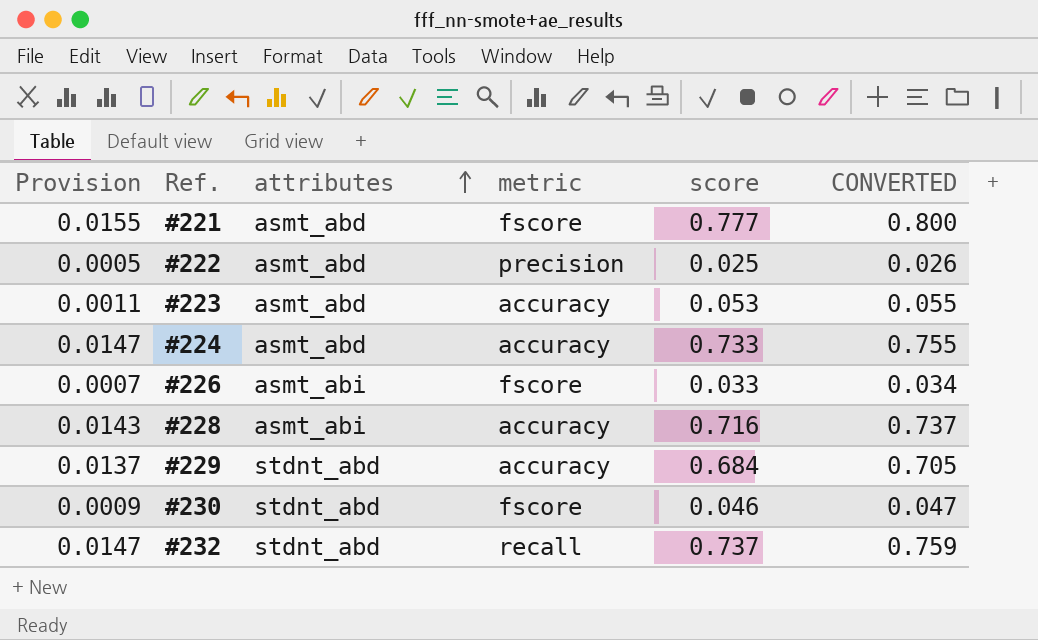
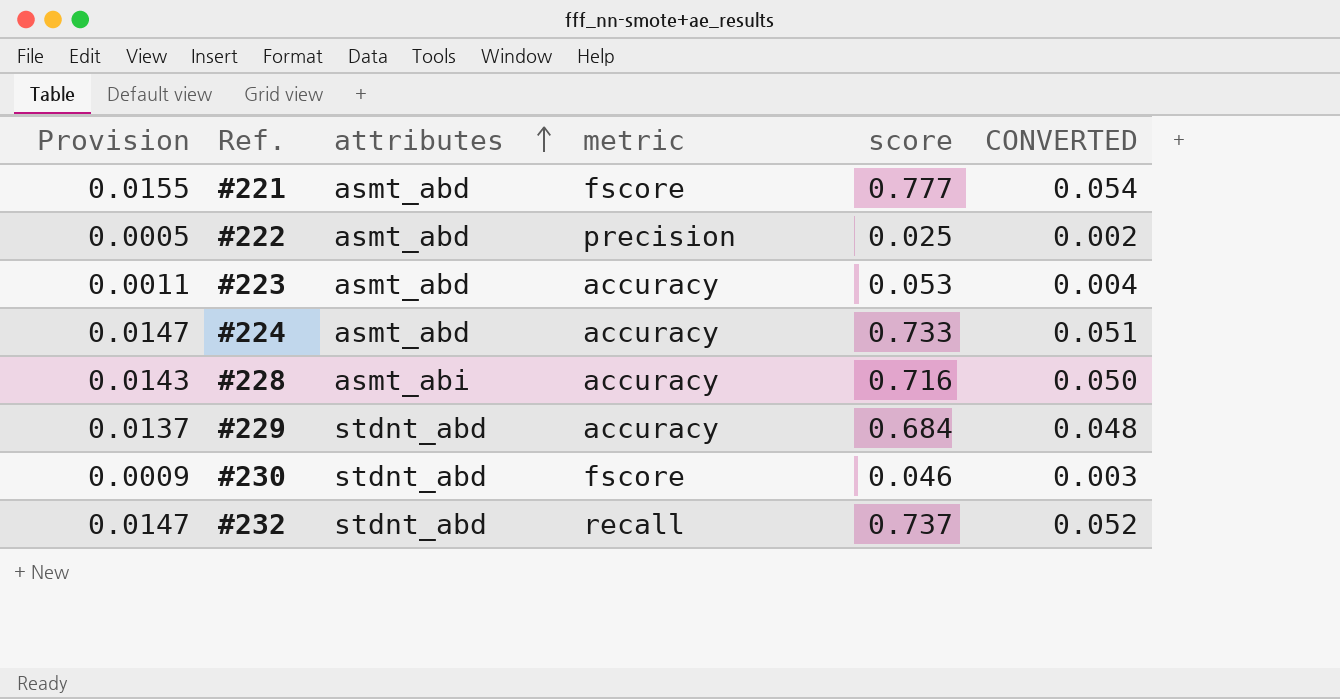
column CONVERTED | formula: [score] * 1.03 -> [score] * 0.07
row #226: 0.0007 | asmt_abi | fscore | 0.033 | 0.034 -> none

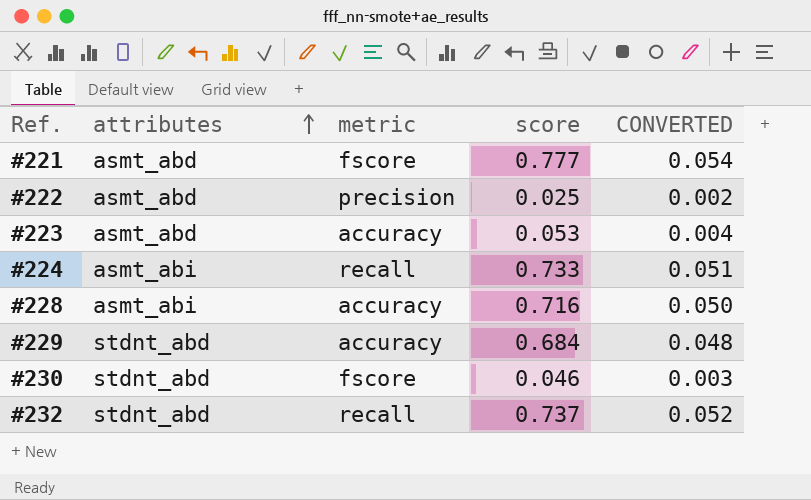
column Provision | formula: [score] * 0.02 -> none
#224 | attributes: asmt_abd -> asmt_abi
#224 | metric: accuracy -> recall

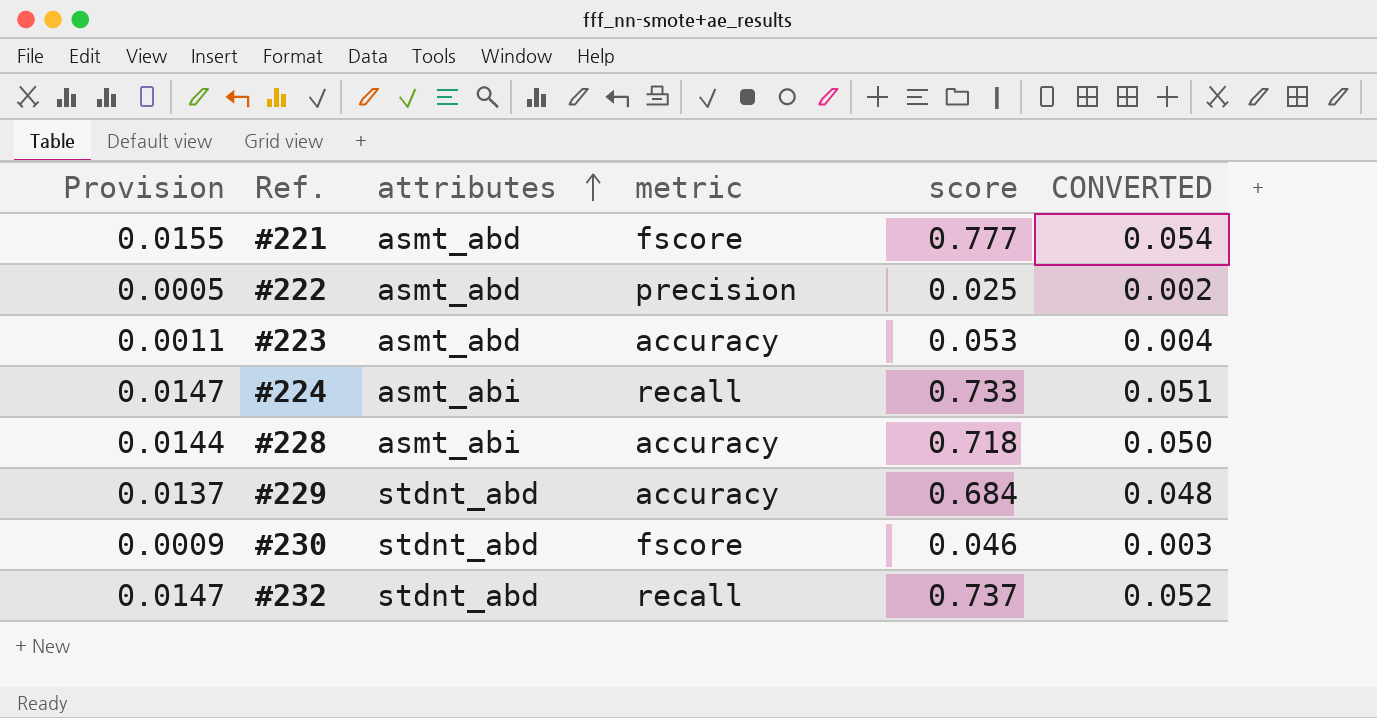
column Provision | formula: none -> [score] * 0.02
#228 | score: 0.716 -> 0.718

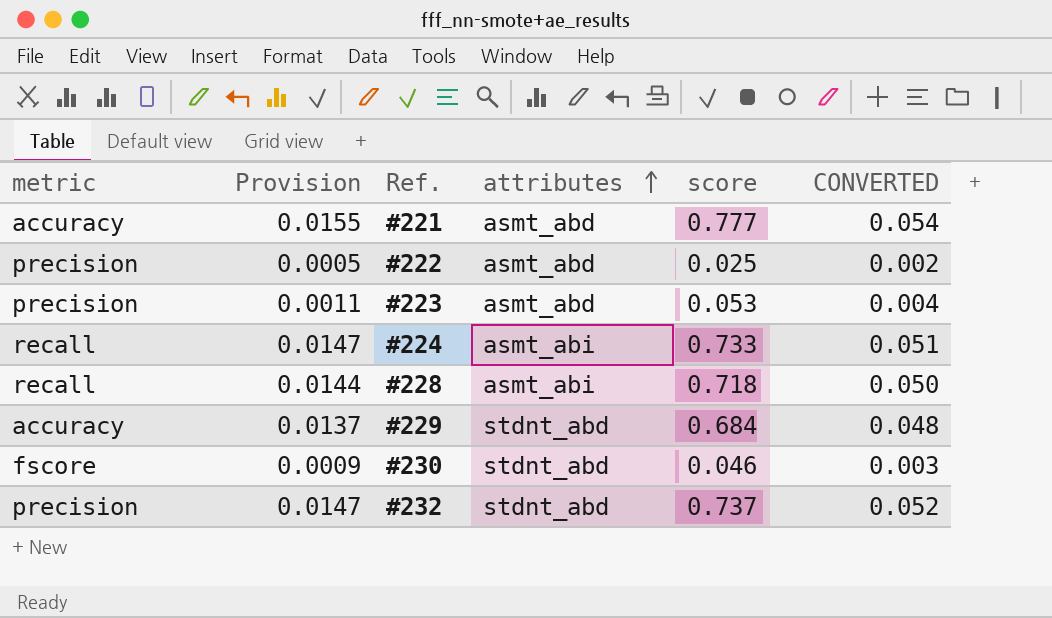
column metric | position: 4 -> 1
#221 | metric: fscore -> accuracy
#223 | metric: accuracy -> precision
#228 | metric: accuracy -> recall
#232 | metric: recall -> precision

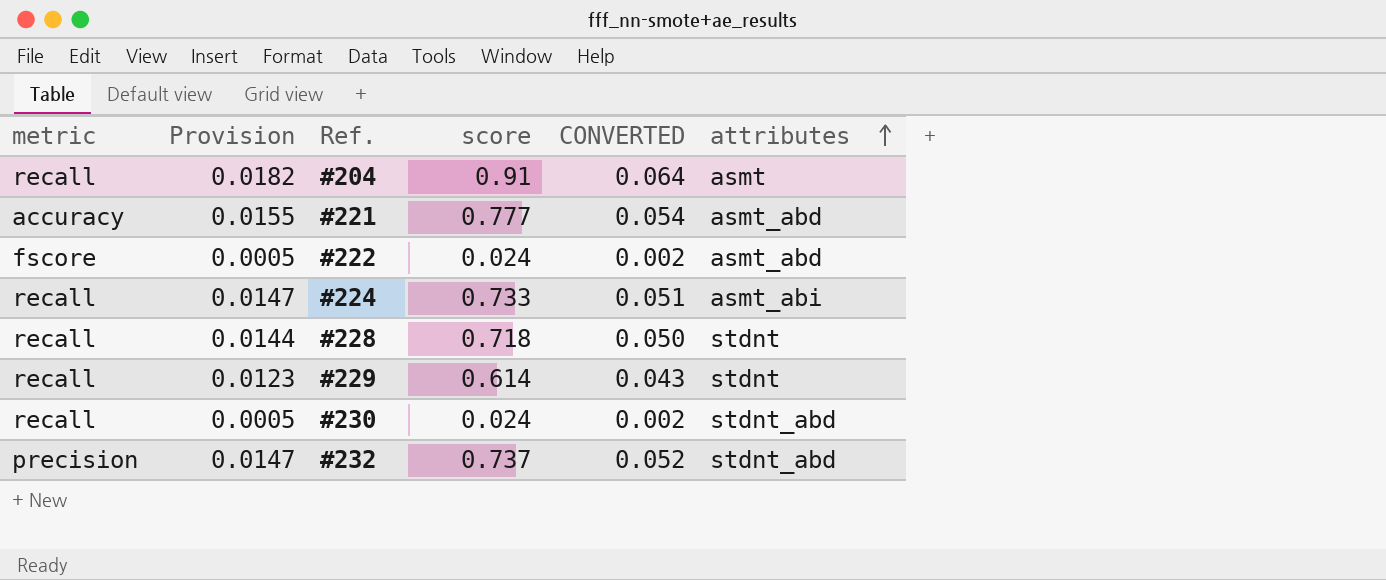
column attributes | position: 4 -> 6
row #223: precision | 0.0011 | asmt_abd | 0.053 | 0.004 -> none
row #204: none -> recall | 0.0182 | 0.91 | 0.064 | asmt
#222 | metric: precision -> fscore
#222 | score: 0.025 -> 0.024
#228 | attributes: asmt_abi -> stdnt
#229 | metric: accuracy -> recall
#229 | Provision: 0.0137 -> 0.0123
#229 | score: 0.684 -> 0.614
#229 | CONVERTED: 0.048 -> 0.043
#229 | attributes: stdnt_abd -> stdnt
#230 | metric: fscore -> recall
#230 | Provision: 0.0009 -> 0.0005
#230 | score: 0.046 -> 0.024
#230 | CONVERTED: 0.003 -> 0.002

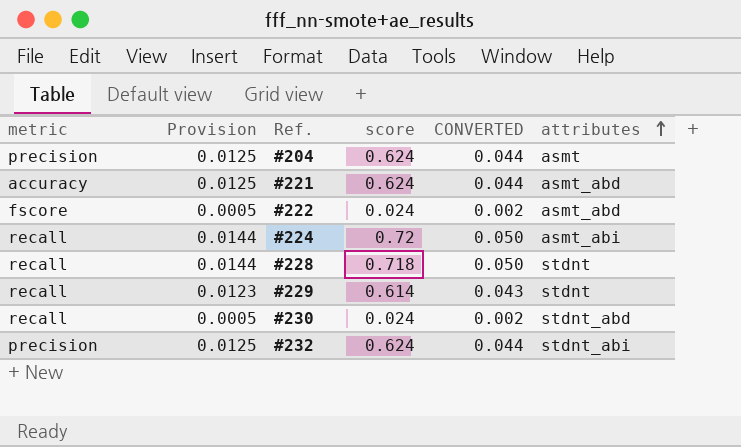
#204 | metric: recall -> precision
#204 | Provision: 0.0182 -> 0.0125
#204 | score: 0.91 -> 0.624
#204 | CONVERTED: 0.064 -> 0.044
#221 | Provision: 0.0155 -> 0.0125
#221 | score: 0.777 -> 0.624
#221 | CONVERTED: 0.054 -> 0.044
#224 | Provision: 0.0147 -> 0.0144
#224 | score: 0.733 -> 0.72
#224 | CONVERTED: 0.051 -> 0.050
#232 | Provision: 0.0147 -> 0.0125
#232 | score: 0.737 -> 0.624
#232 | CONVERTED: 0.052 -> 0.044
#232 | attributes: stdnt_abd -> stdnt_abi

